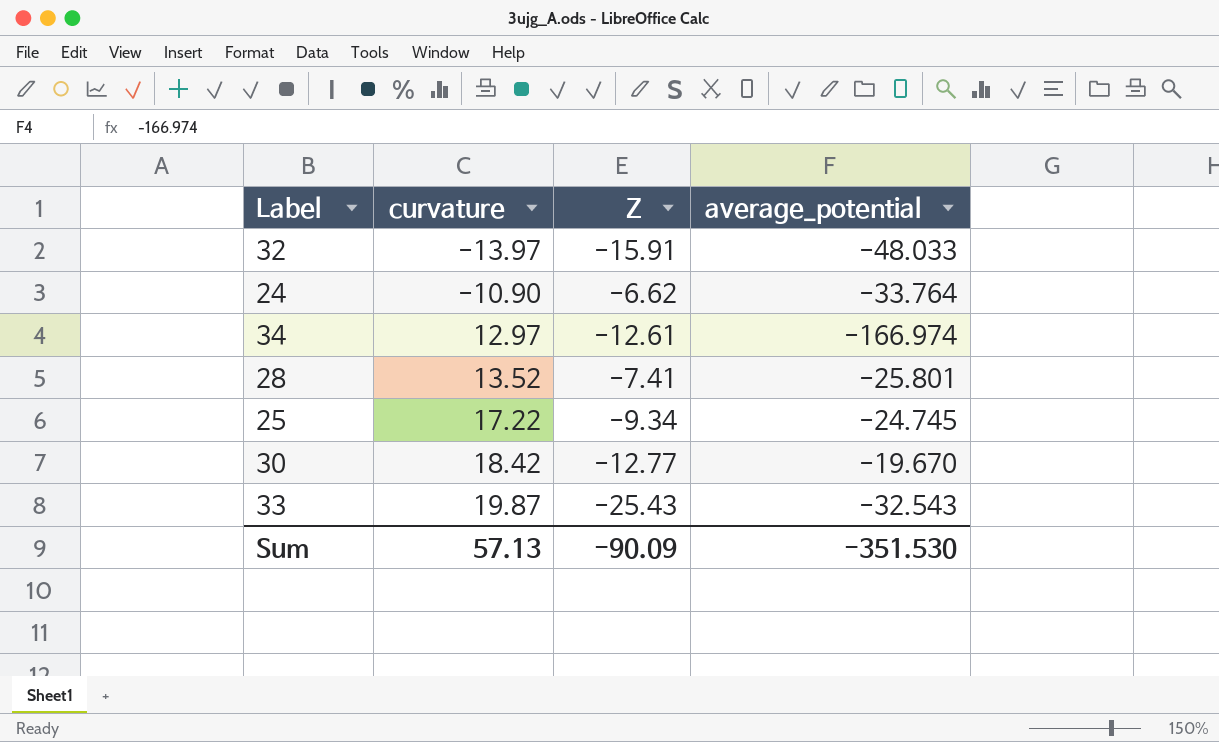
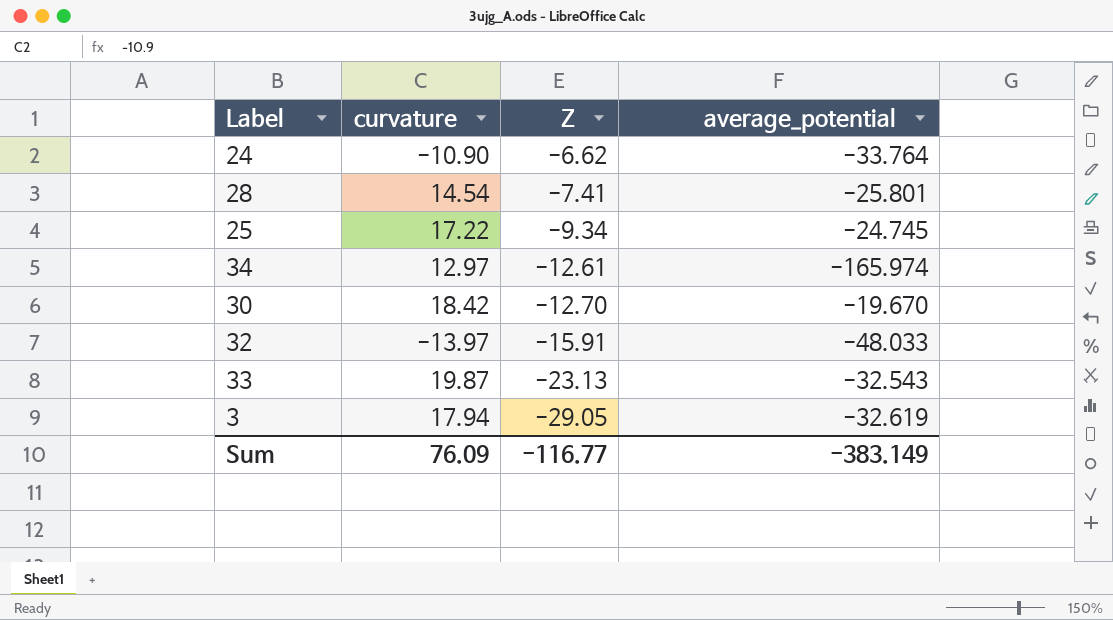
row order: curvature ascending -> Z descending
28 | curvature: 13.52 -> 14.54
34 | average_potential: -166.974 -> -165.974
30 | Z: -12.77 -> -12.70
33 | Z: -25.43 -> -23.13
row 3: none -> 17.94 | -29.05 | -32.619
Sum | curvature: 57.13 -> 76.09
Sum | Z: -90.09 -> -116.77
Sum | average_potential: -351.530 -> -383.149

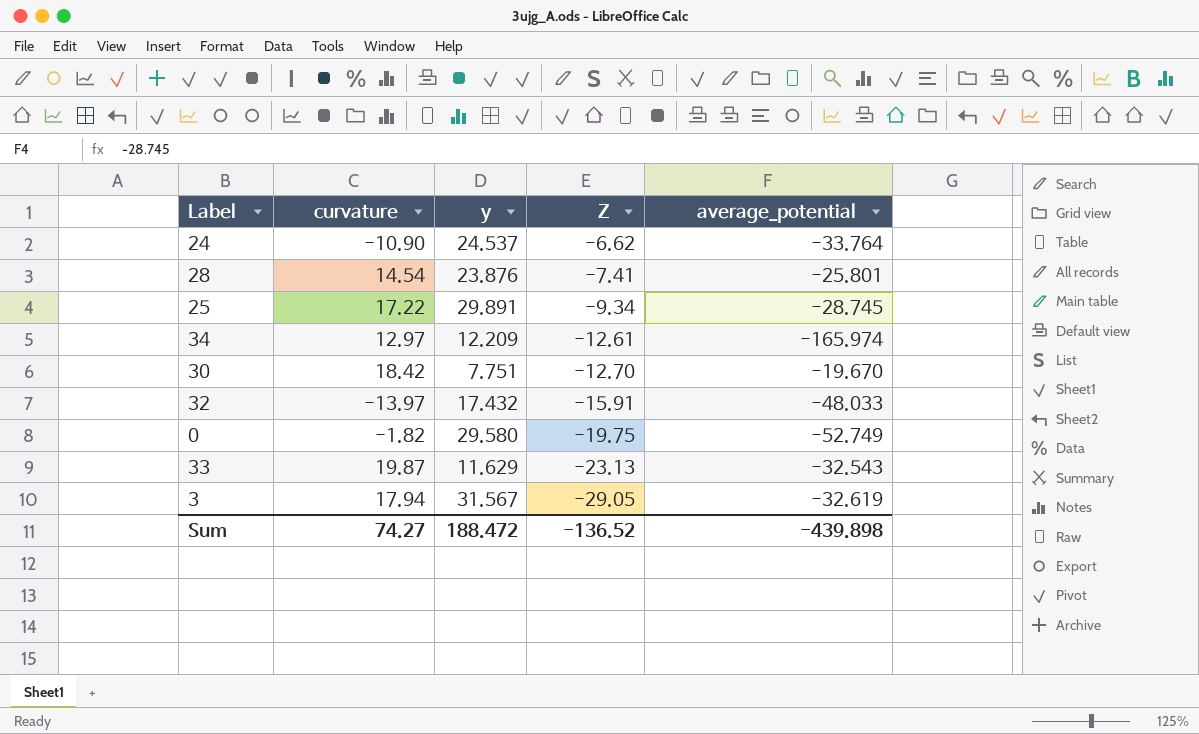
column y | position: none -> 3
25 | average_potential: -24.745 -> -28.745
row 0: none -> -1.82 | 29.580 | -19.75 | -52.749
Sum | curvature: 76.09 -> 74.27
Sum | Z: -116.77 -> -136.52
Sum | average_potential: -383.149 -> -439.898

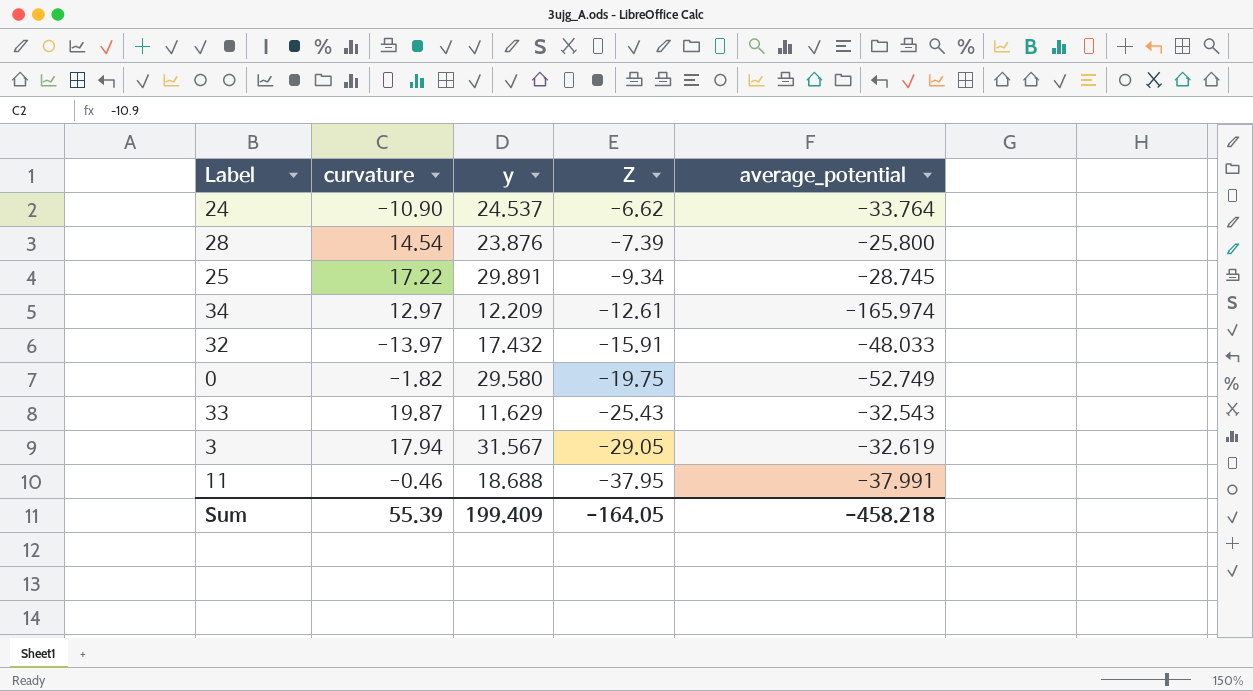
row 30: 18.42 | 7.751 | -12.70 | -19.670 -> none
28 | Z: -7.41 -> -7.39
28 | average_potential: -25.801 -> -25.800
33 | Z: -23.13 -> -25.43
row 11: none -> -0.46 | 18.688 | -37.95 | -37.991
Sum | curvature: 74.27 -> 55.39
Sum | y: 188.472 -> 199.409
Sum | Z: -136.52 -> -164.05
Sum | average_potential: -439.898 -> -458.218

